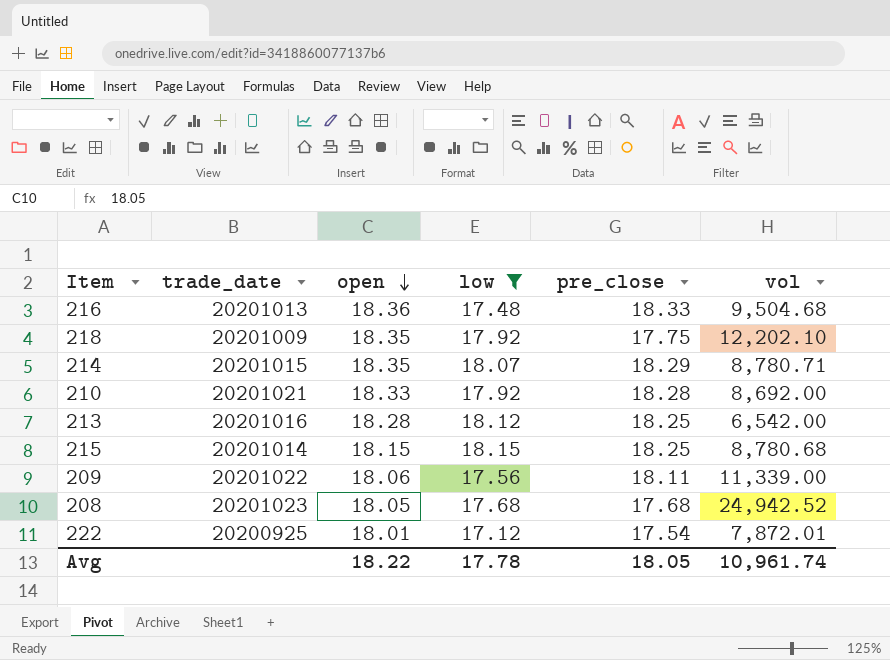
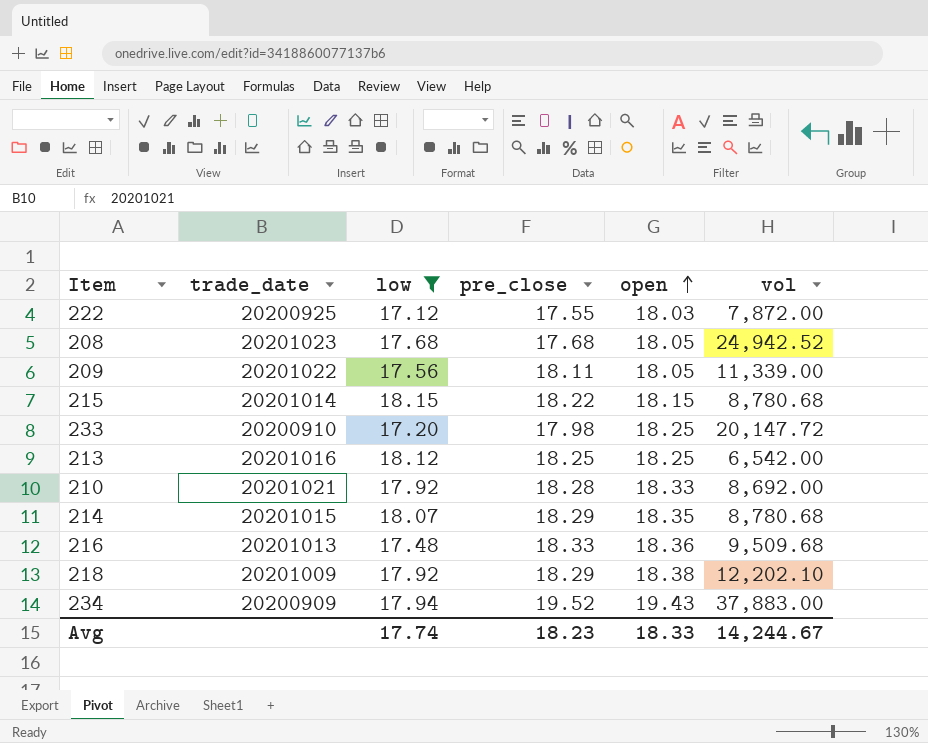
row order: open descending -> open ascending
column open | position: 3 -> 5
222 | pre_close: 17.54 -> 17.55
222 | open: 18.01 -> 18.03
222 | vol: 7,872.01 -> 7,872.00
209 | open: 18.06 -> 18.05
215 | pre_close: 18.25 -> 18.22
row 233: none -> 20200910 | 17.20 | 17.98 | 18.25 | 20,147.72
213 | open: 18.28 -> 18.25
214 | vol: 8,780.71 -> 8,780.68
216 | vol: 9,504.68 -> 9,509.68
218 | pre_close: 17.75 -> 18.29
218 | open: 18.35 -> 18.38
row 234: none -> 20200909 | 17.94 | 19.52 | 19.43 | 37,883.00
Avg | low: 17.78 -> 17.74
Avg | pre_close: 18.05 -> 18.23
Avg | open: 18.22 -> 18.33
Avg | vol: 10,961.74 -> 14,244.67

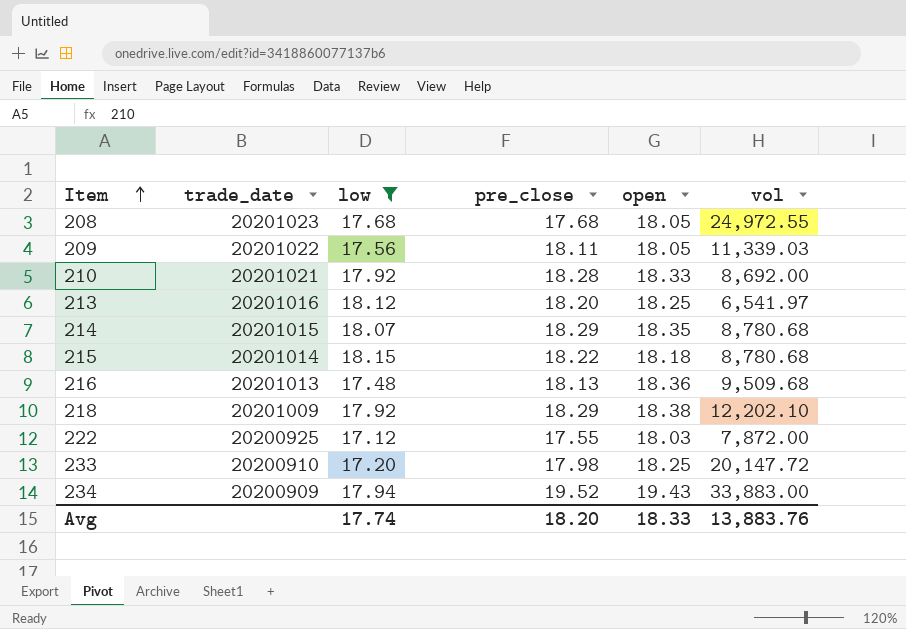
row order: open ascending -> Item ascending
208 | vol: 24,942.52 -> 24,972.55
209 | vol: 11,339.00 -> 11,339.03
213 | pre_close: 18.25 -> 18.20
213 | vol: 6,542.00 -> 6,541.97
215 | open: 18.15 -> 18.18
216 | pre_close: 18.33 -> 18.13
234 | vol: 37,883.00 -> 33,883.00
Avg | pre_close: 18.23 -> 18.20
Avg | vol: 14,244.67 -> 13,883.76

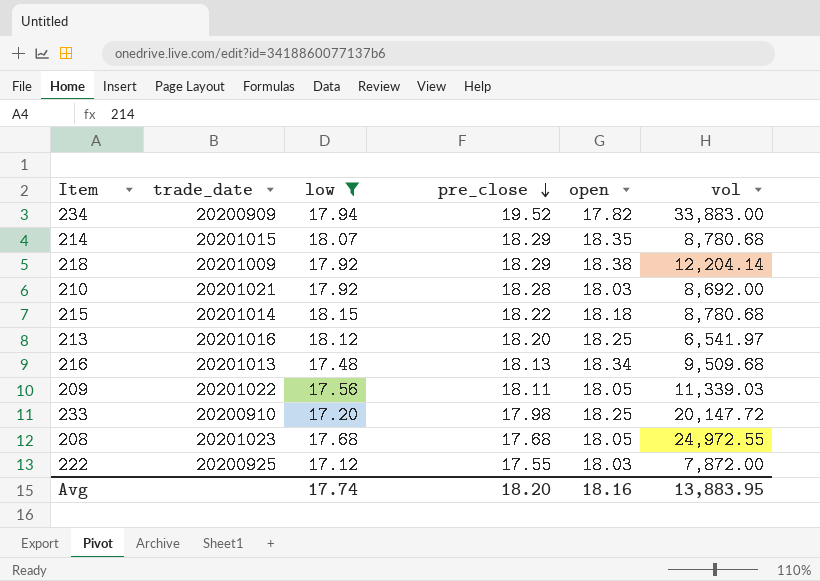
row order: Item ascending -> pre_close descending
234 | open: 19.43 -> 17.82
218 | vol: 12,202.10 -> 12,204.14
210 | open: 18.33 -> 18.03
216 | open: 18.36 -> 18.34
Avg | open: 18.33 -> 18.16
Avg | vol: 13,883.76 -> 13,883.95

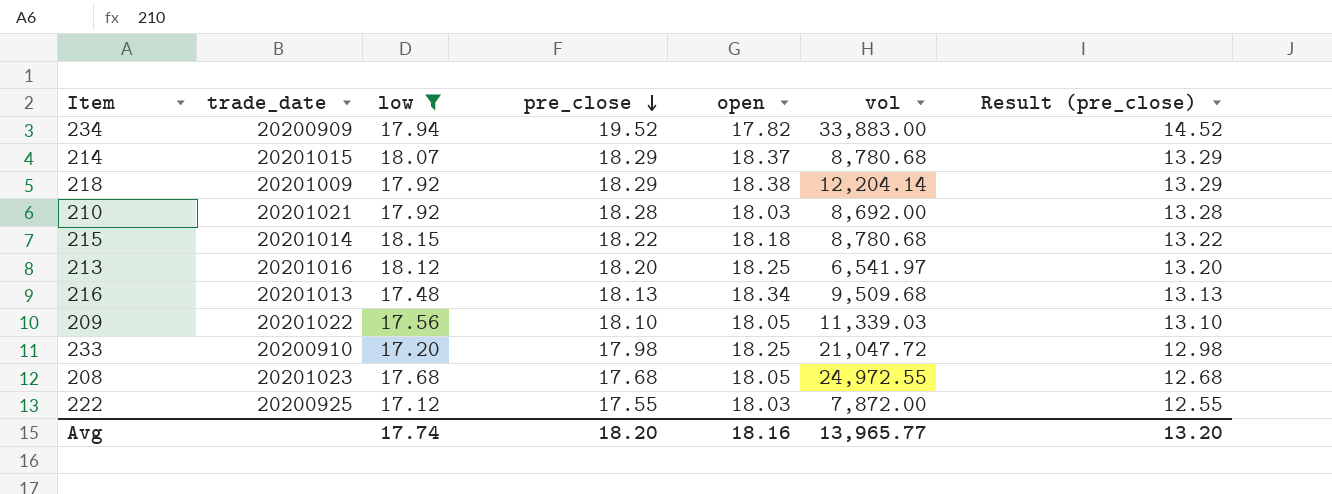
column Result (pre_close) | formula: none -> [pre_close] - 5
214 | open: 18.35 -> 18.37
209 | pre_close: 18.11 -> 18.10
233 | vol: 20,147.72 -> 21,047.72
Avg | vol: 13,883.95 -> 13,965.77

